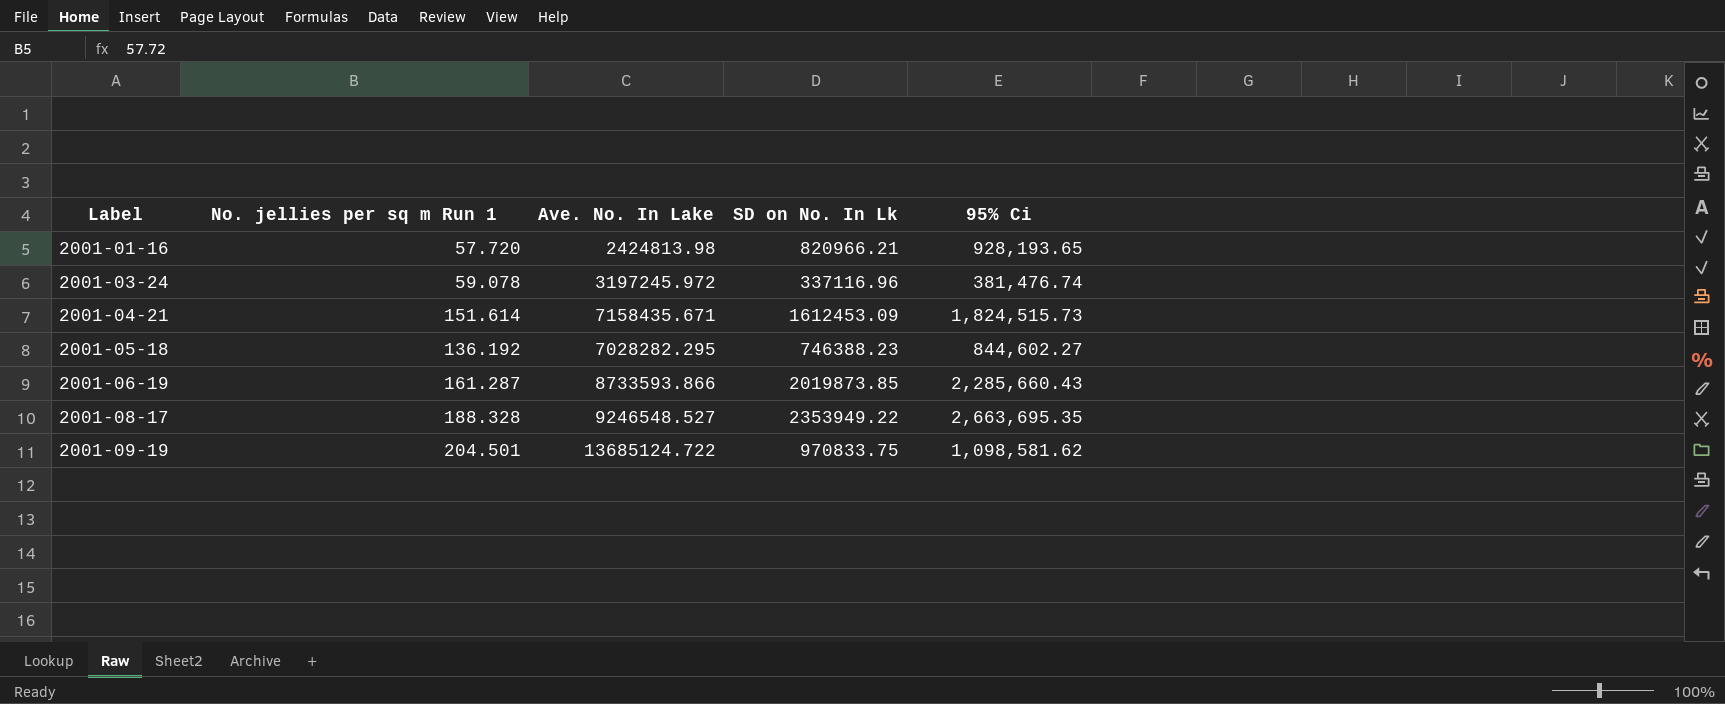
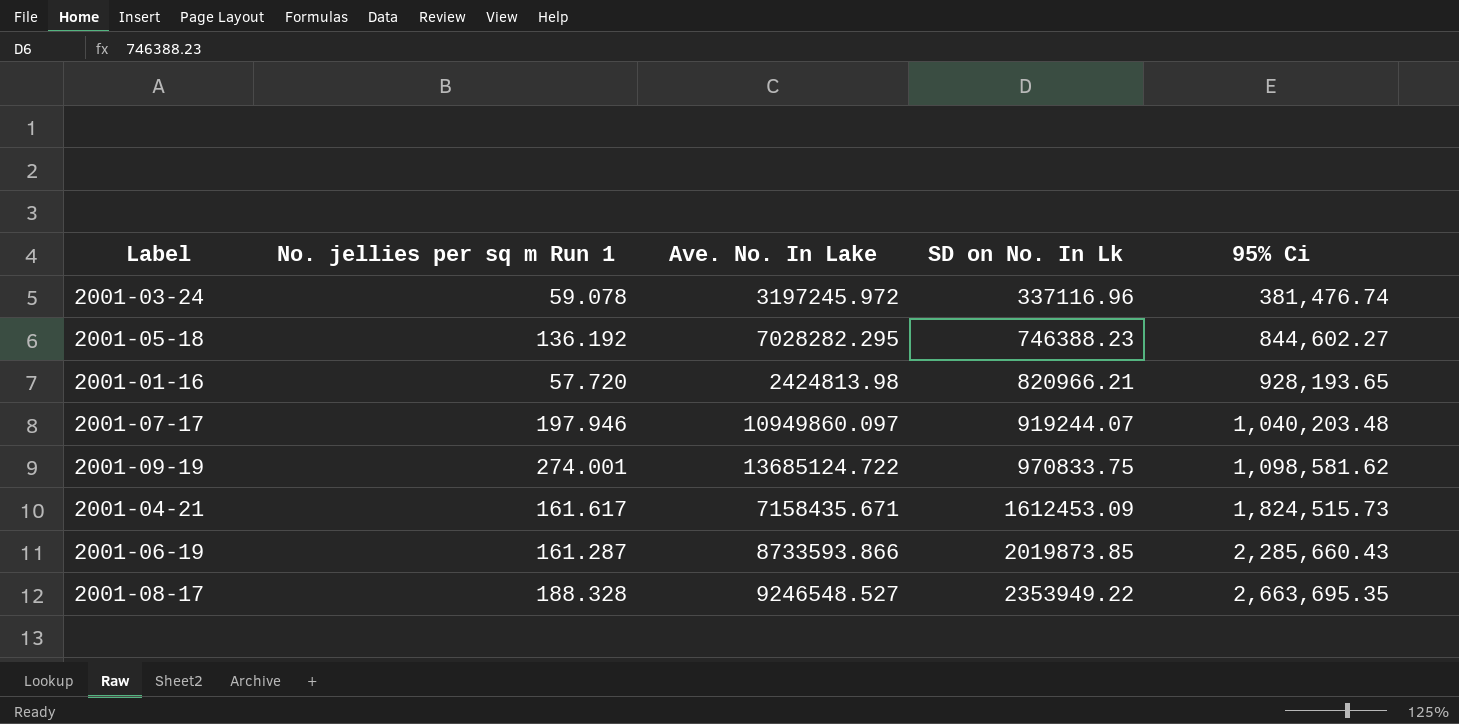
row order: Label ascending -> SD on No. In Lk ascending
row 2001-07-17: none -> 197.946 | 10949860.097 | 919244.07 | 1,040,203.48
2001-09-19 | No. jellies per sq m Run 1: 204.501 -> 274.001
2001-04-21 | No. jellies per sq m Run 1: 151.614 -> 161.617

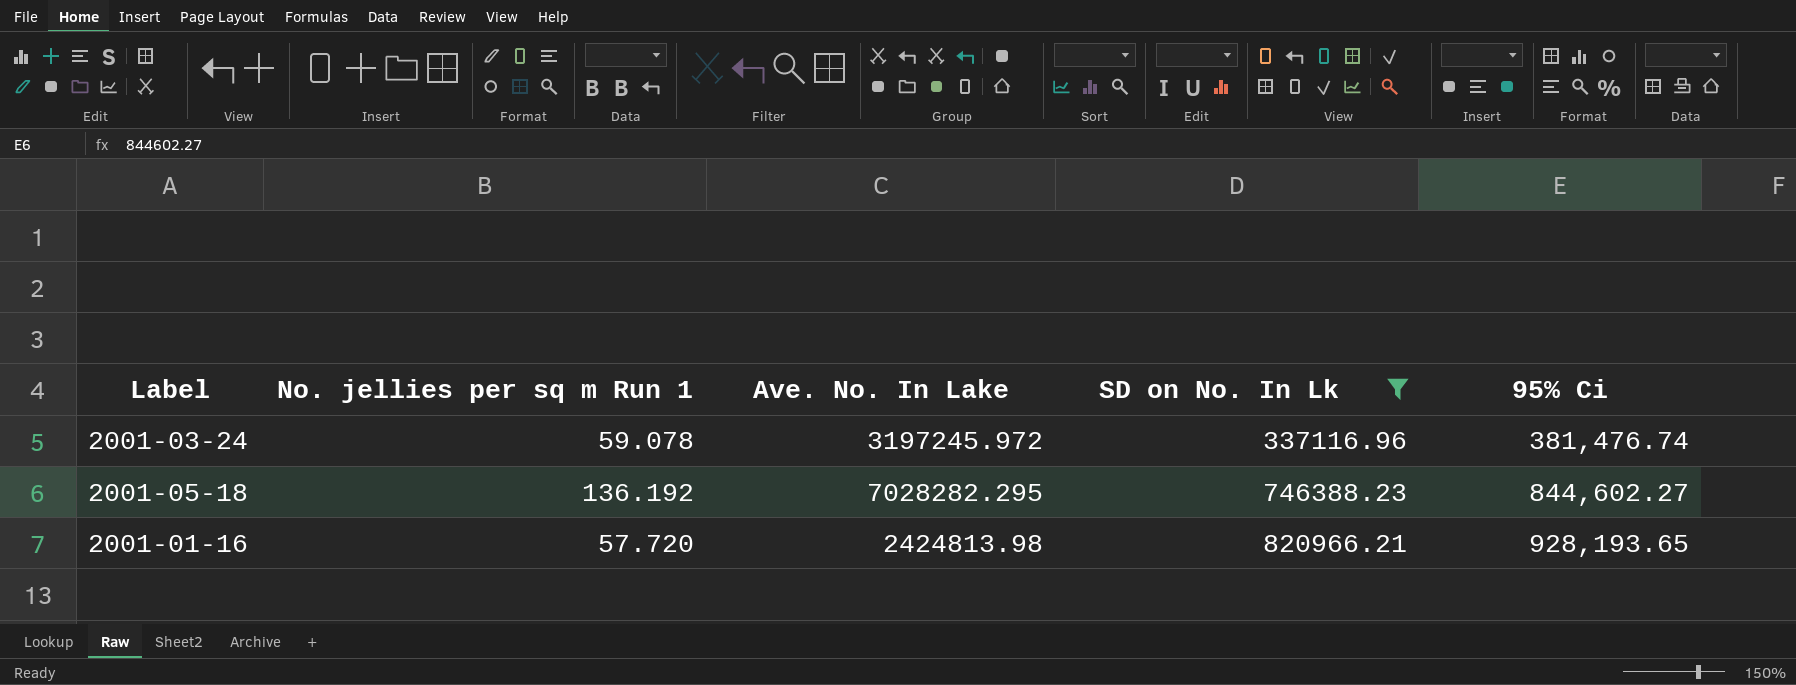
filter: none -> SD on No. In Lk <= 820966.21

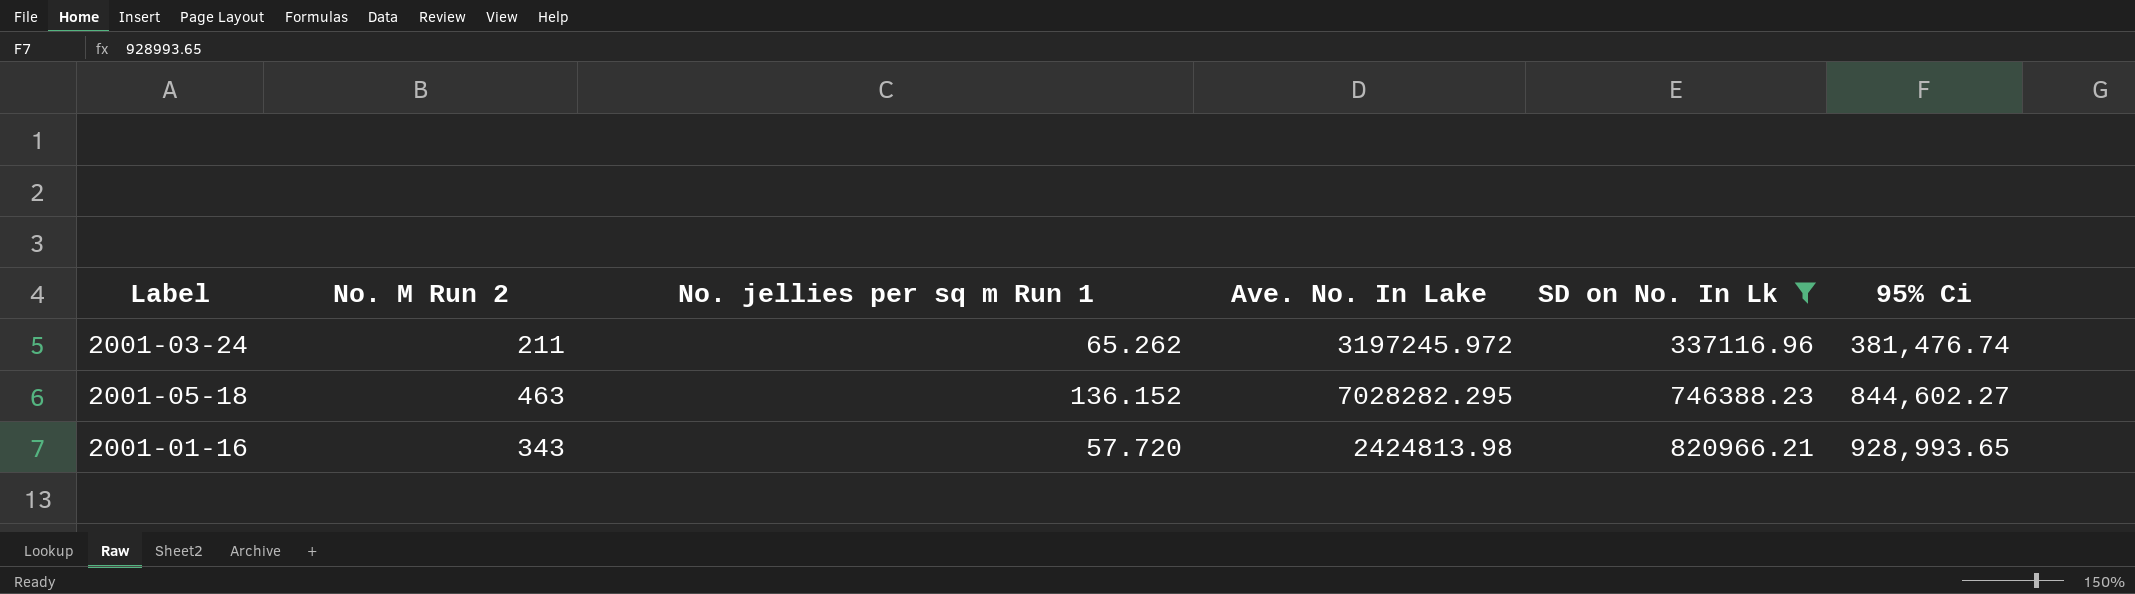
column No. M Run 2 | position: none -> 2
2001-03-24 | No. jellies per sq m Run 1: 59.078 -> 65.262
2001-05-18 | No. jellies per sq m Run 1: 136.192 -> 136.152
2001-01-16 | 95% Ci: 928,193.65 -> 928,993.65

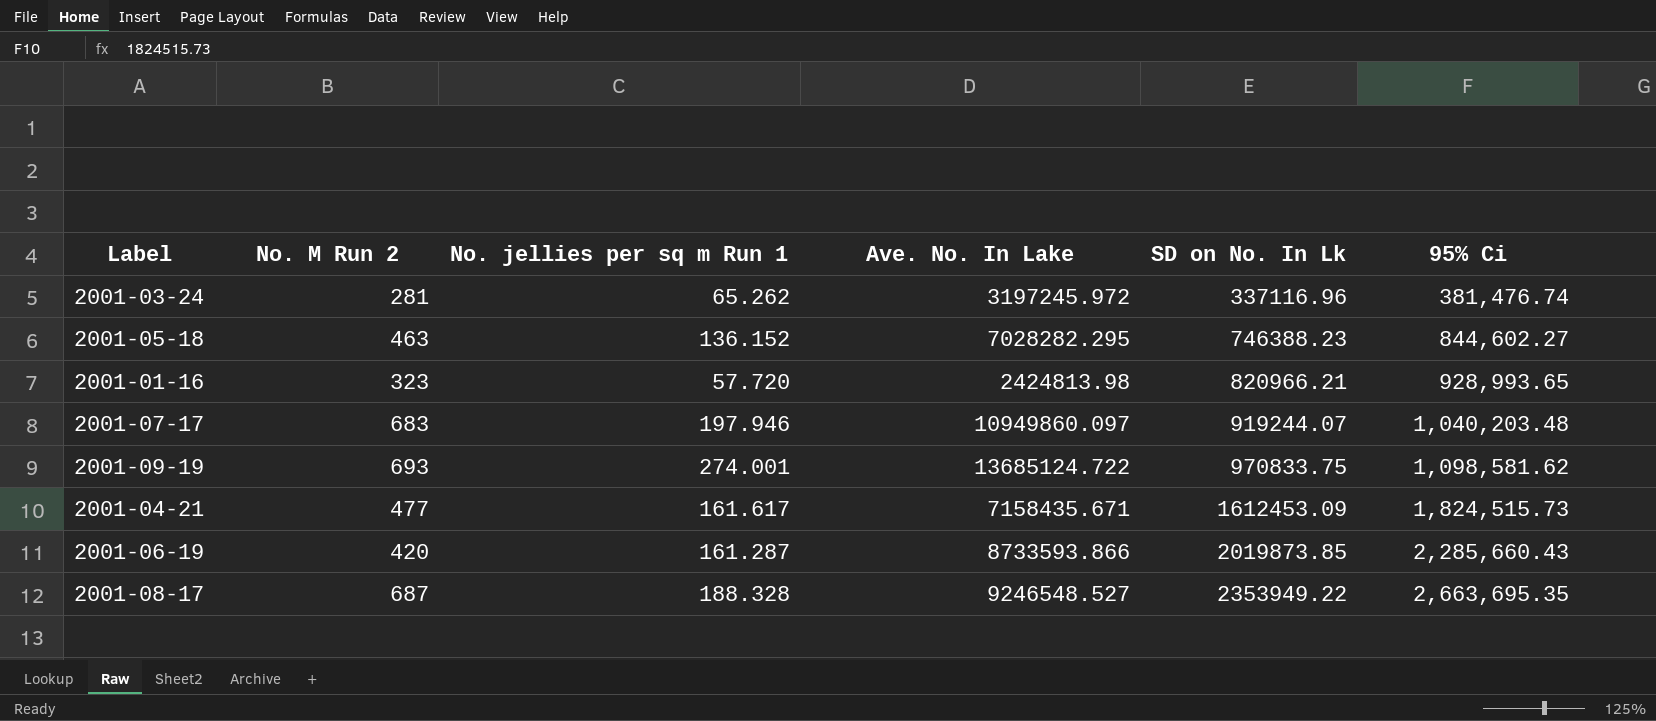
filter: SD on No. In Lk <= 820966.21 -> none
2001-03-24 | No. M Run 2: 211 -> 281
2001-01-16 | No. M Run 2: 343 -> 323

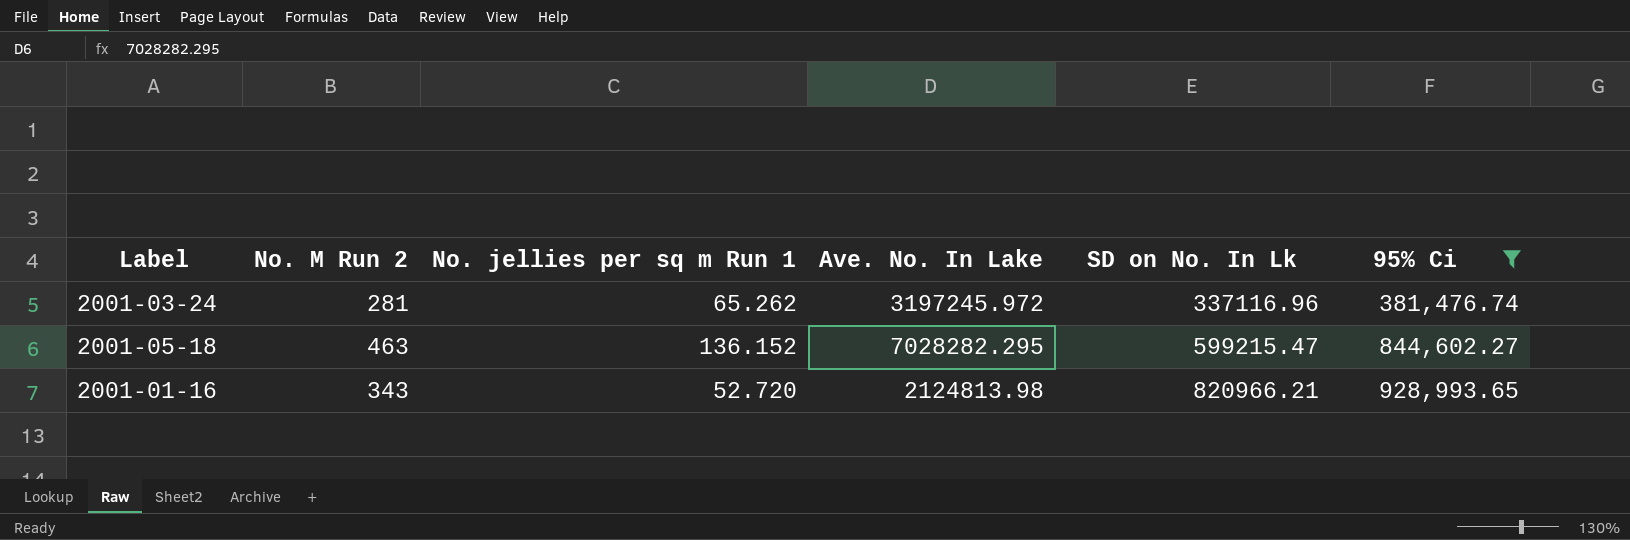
filter: none -> 95% Ci <= 928,993.65
2001-05-18 | SD on No. In Lk: 746388.23 -> 599215.47
2001-01-16 | No. M Run 2: 323 -> 343
2001-01-16 | No. jellies per sq m Run 1: 57.720 -> 52.720
2001-01-16 | Ave. No. In Lake: 2424813.98 -> 2124813.98

